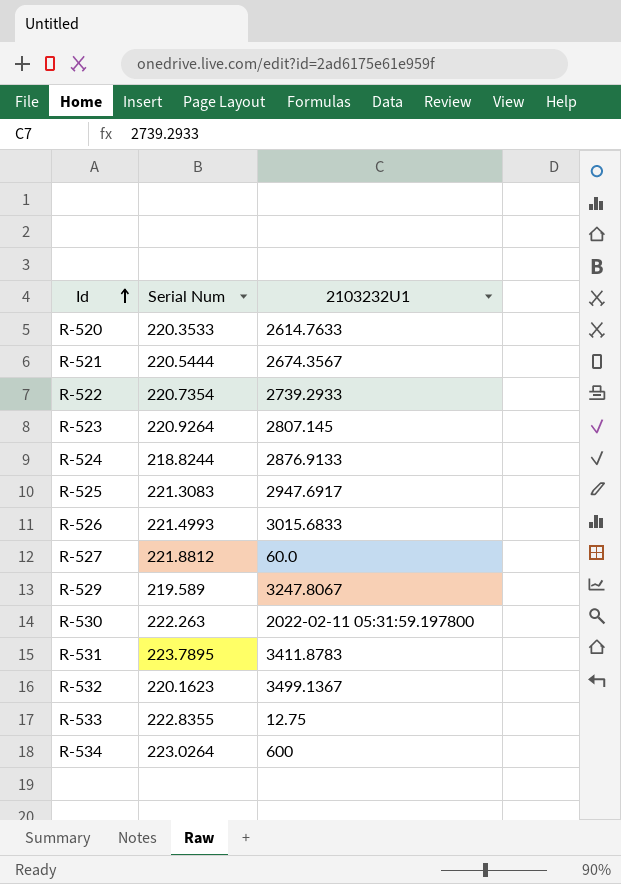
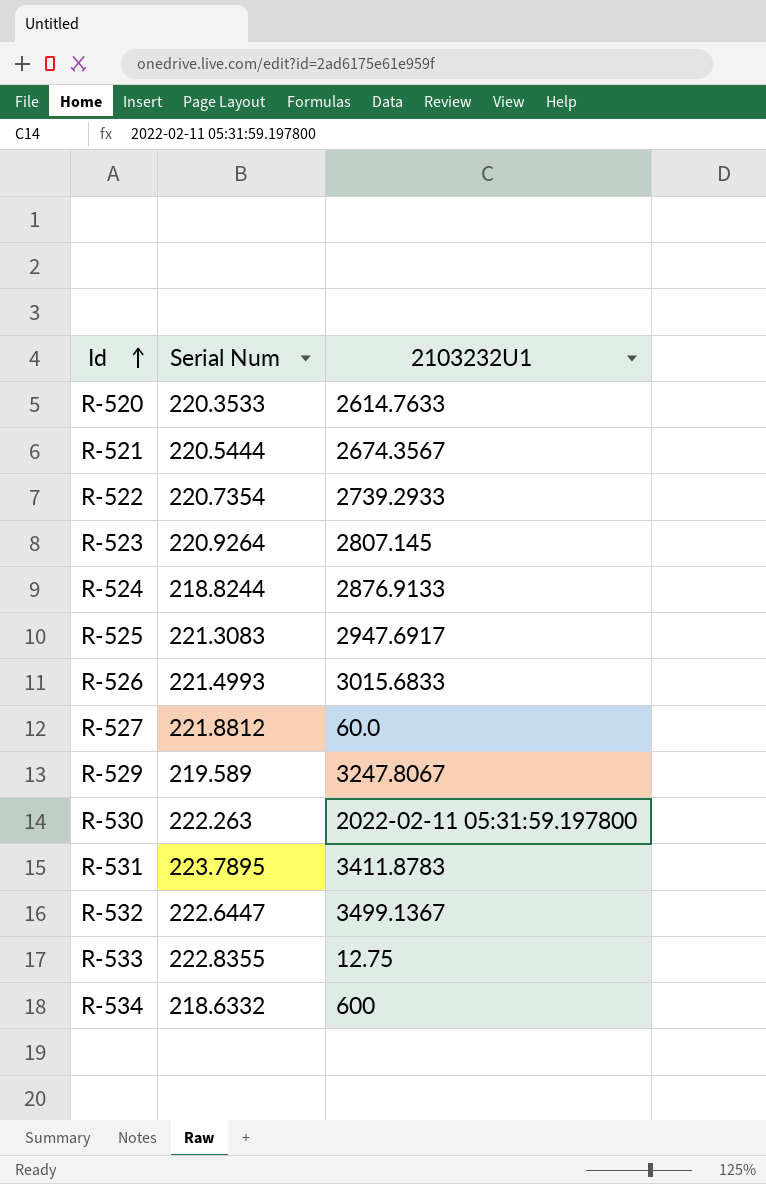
R-532 | Serial Num: 220.1623 -> 222.6447
R-534 | Serial Num: 223.0264 -> 218.6332

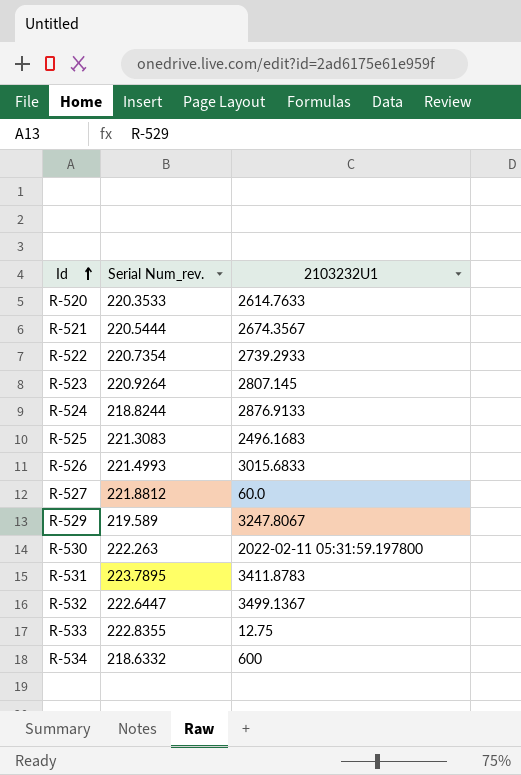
column name: Serial Num -> Serial Num_rev.
R-525 | 2103232U1: 2947.6917 -> 2496.1683

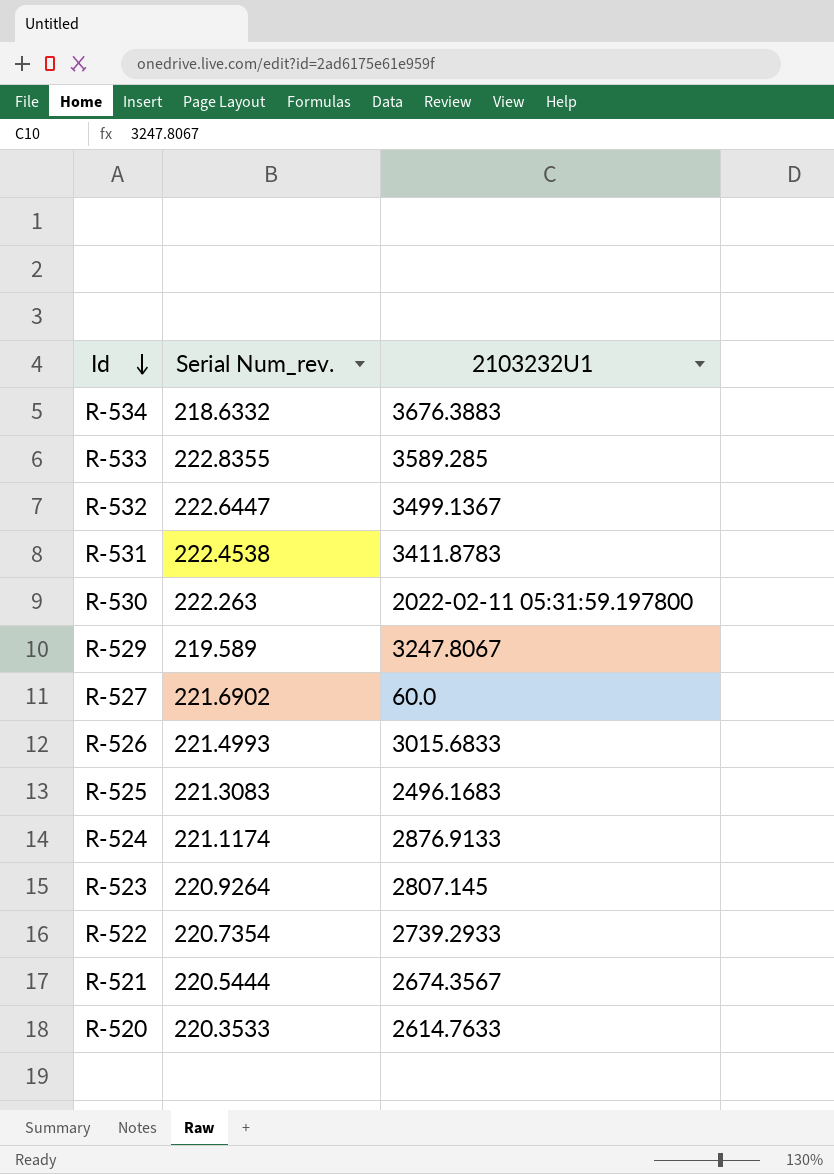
row order: Id ascending -> Id descending
R-534 | 2103232U1: 600 -> 3676.3883
R-533 | 2103232U1: 12.75 -> 3589.285
R-531 | Serial Num_rev.: 223.7895 -> 222.4538
R-527 | Serial Num_rev.: 221.8812 -> 221.6902
R-524 | Serial Num_rev.: 218.8244 -> 221.1174

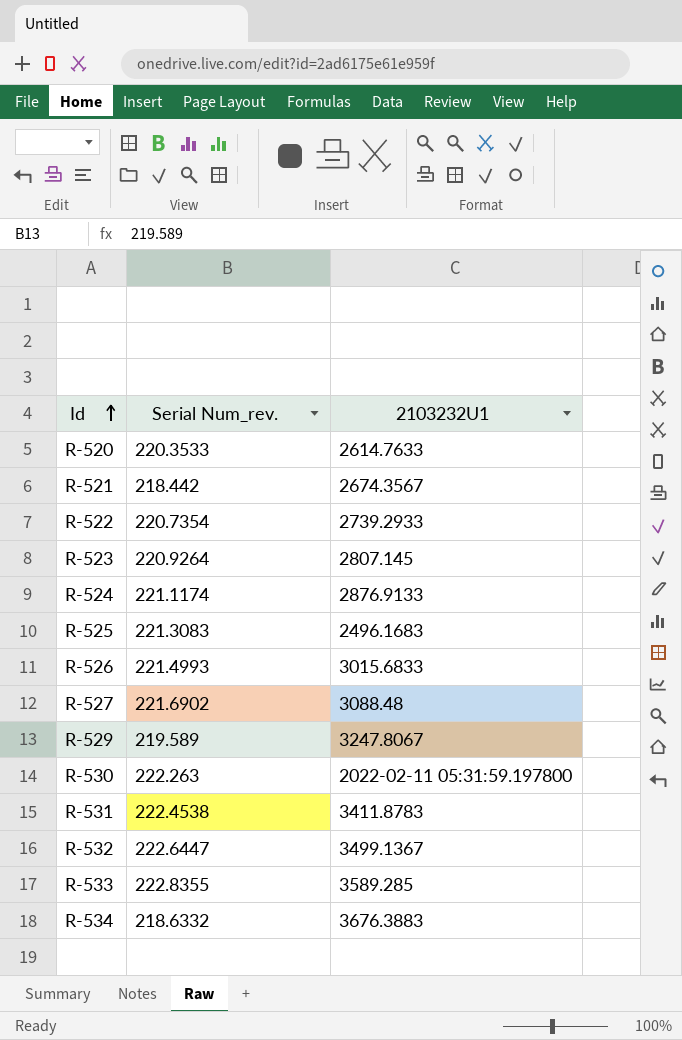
row order: Id descending -> Id ascending
R-521 | Serial Num_rev.: 220.5444 -> 218.442
R-527 | 2103232U1: 60.0 -> 3088.48

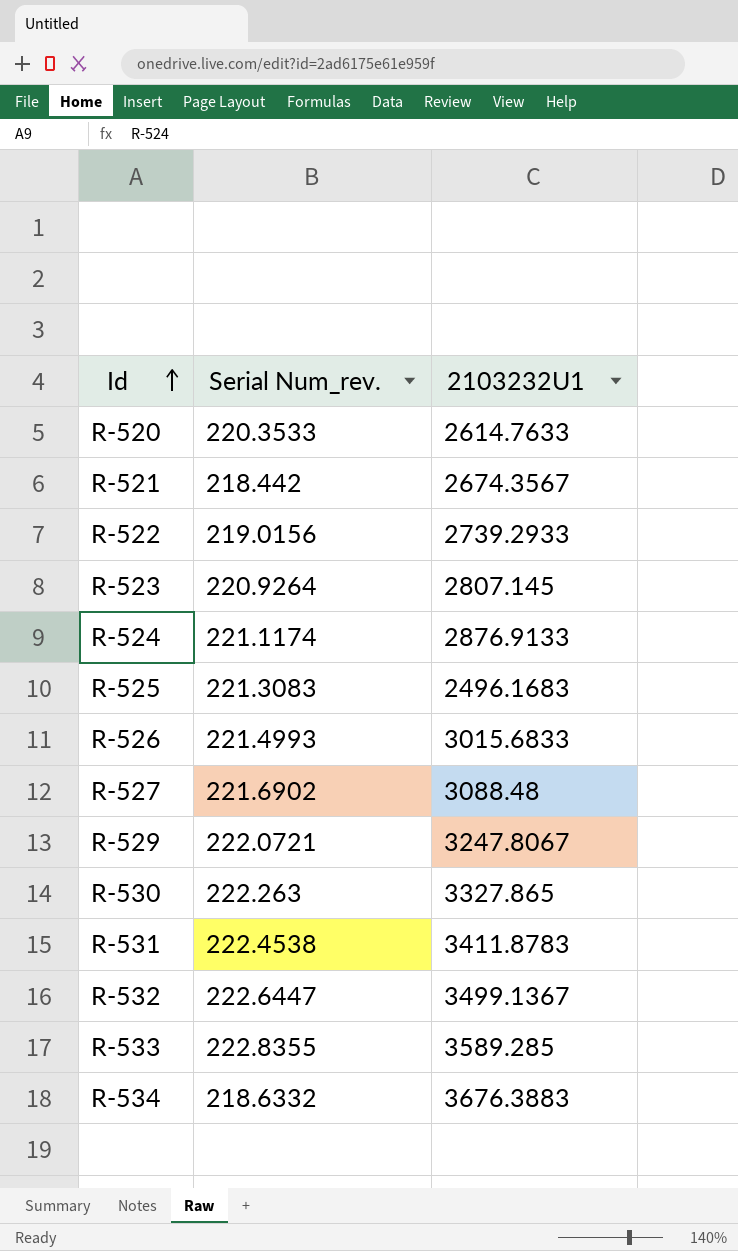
R-522 | Serial Num_rev.: 220.7354 -> 219.0156
R-529 | Serial Num_rev.: 219.589 -> 222.0721
R-530 | 2103232U1: 2022-02-11 05:31:59.197800 -> 3327.865

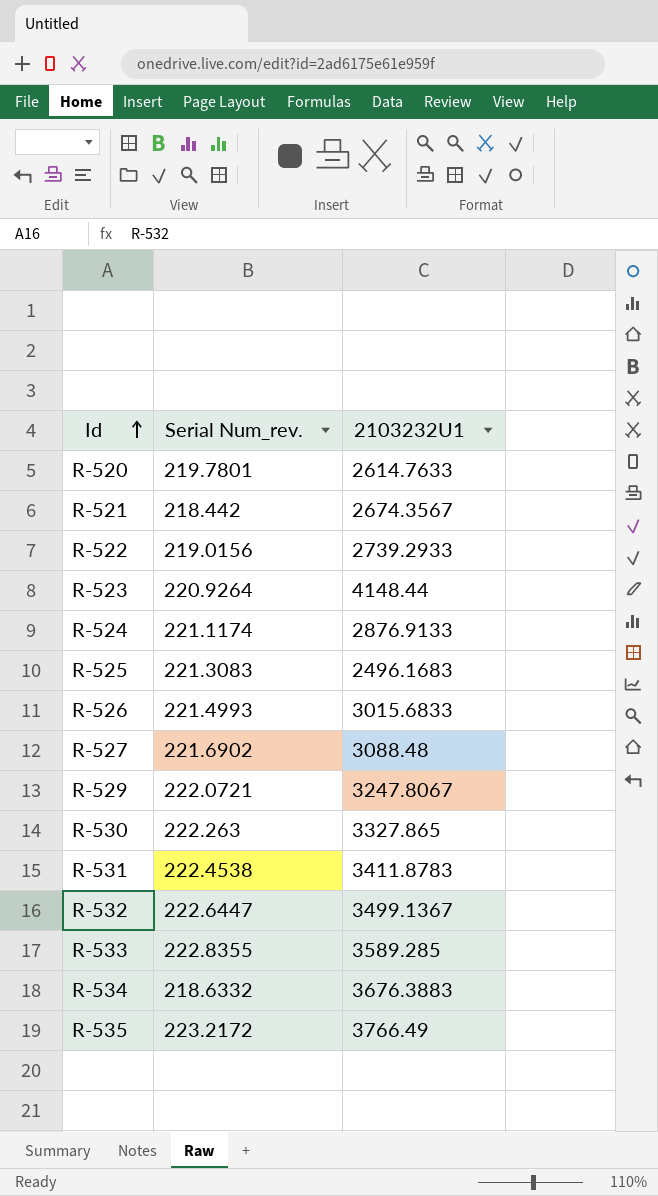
R-520 | Serial Num_rev.: 220.3533 -> 219.7801
R-523 | 2103232U1: 2807.145 -> 4148.44
row R-535: none -> 223.2172 | 3766.49

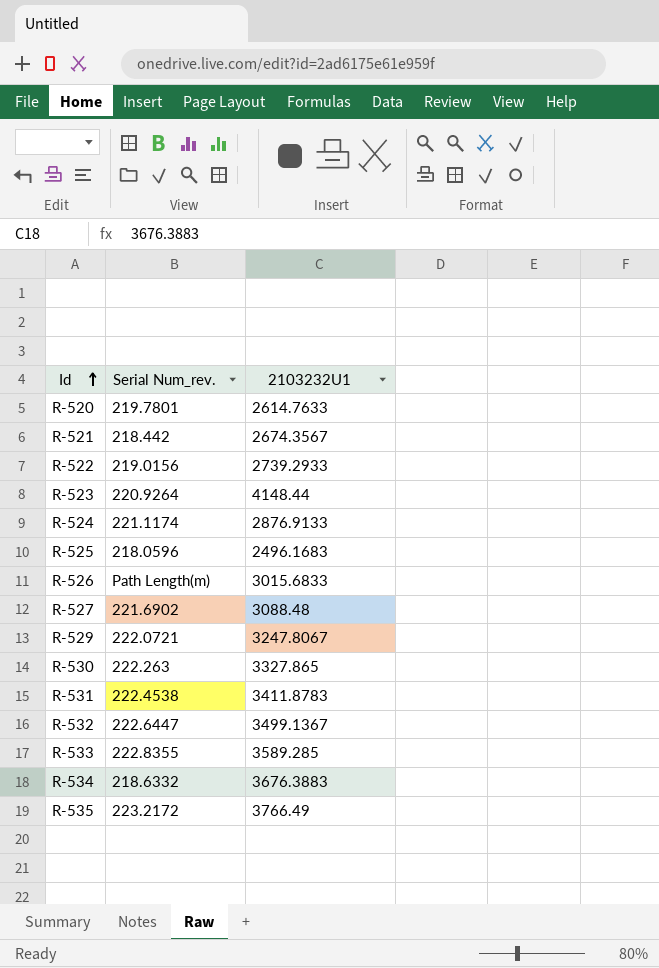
R-525 | Serial Num_rev.: 221.3083 -> 218.0596
R-526 | Serial Num_rev.: 221.4993 -> Path Length(m)

